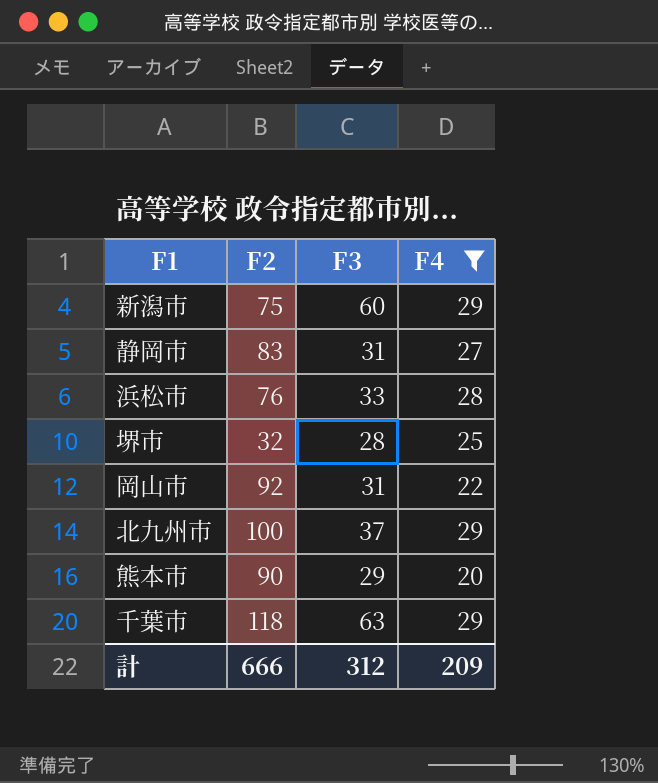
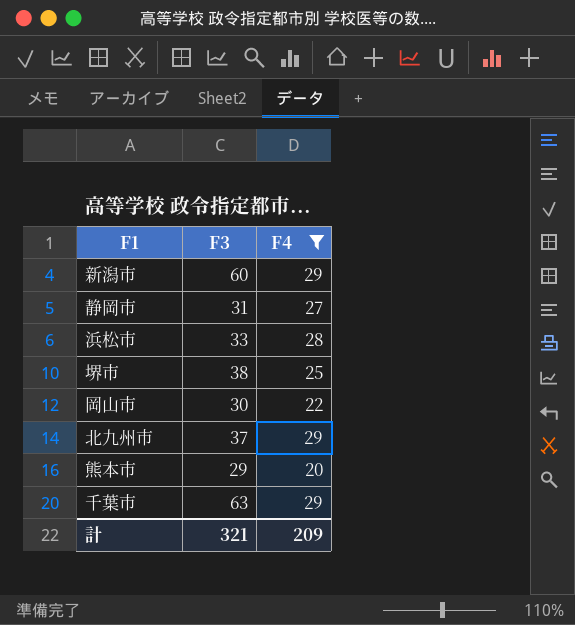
column F2 | position: 2 -> none
堺市 | F3: 28 -> 38
岡山市 | F3: 31 -> 30
計 | F3: 312 -> 321

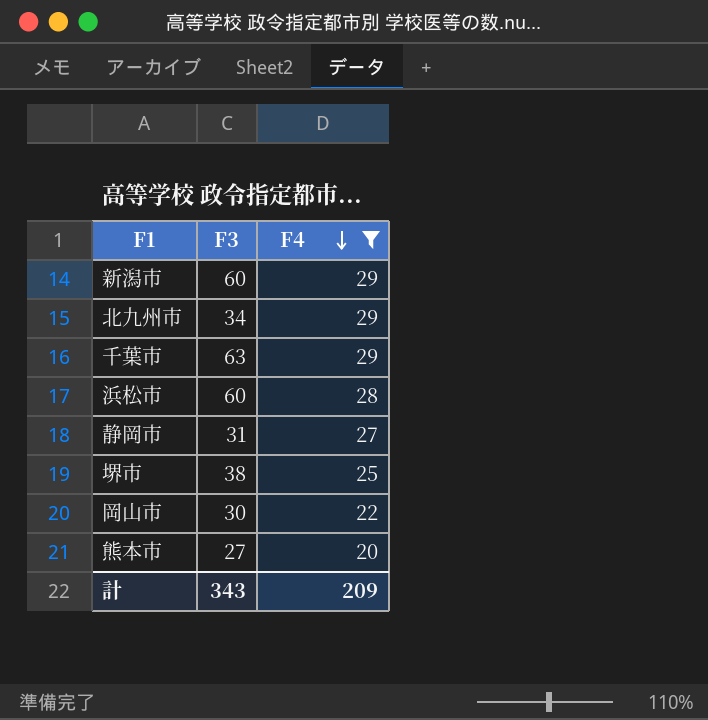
row order: none -> F4 descending
北九州市 | F3: 37 -> 34
浜松市 | F3: 33 -> 60
熊本市 | F3: 29 -> 27
計 | F3: 321 -> 343

